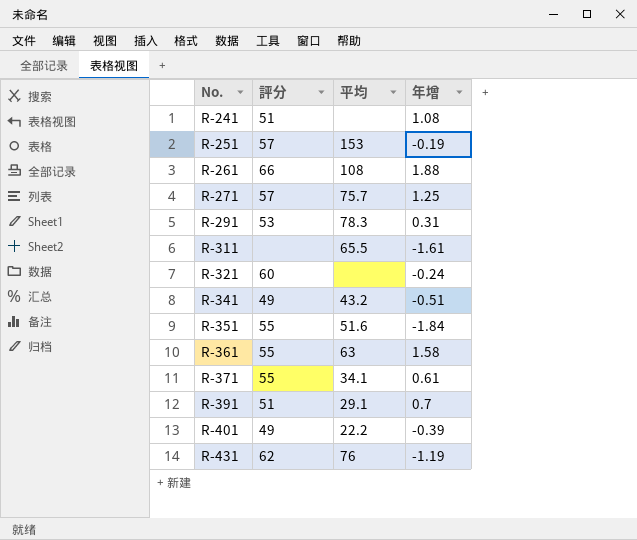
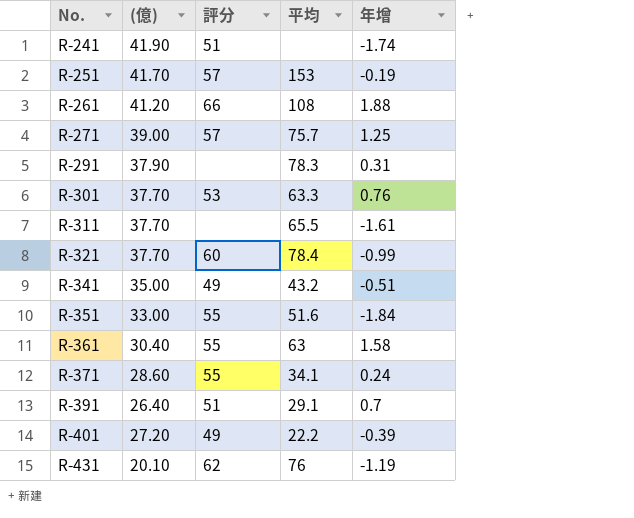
column (億) | position: none -> 2
R-241 | 年增: 1.08 -> -1.74
R-291 | 評分: 53 -> none
row R-301: none -> 37.70 | 53 | 63.3 | 0.76
R-321 | 平均: none -> 78.4
R-321 | 年增: -0.24 -> -0.99
R-371 | 年增: 0.61 -> 0.24

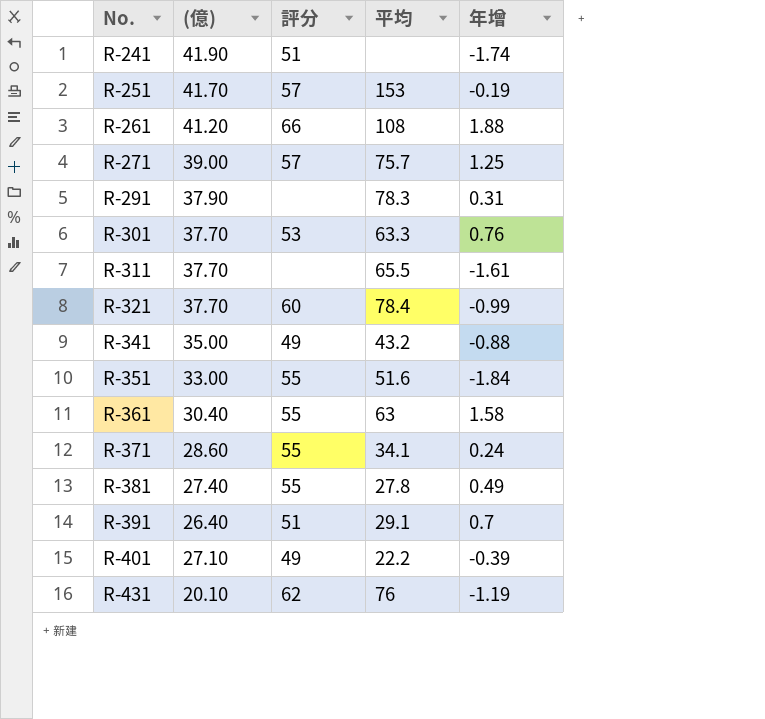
R-341 | 年增: -0.51 -> -0.88
row R-381: none -> 27.40 | 55 | 27.8 | 0.49
R-401 | (億): 27.20 -> 27.10

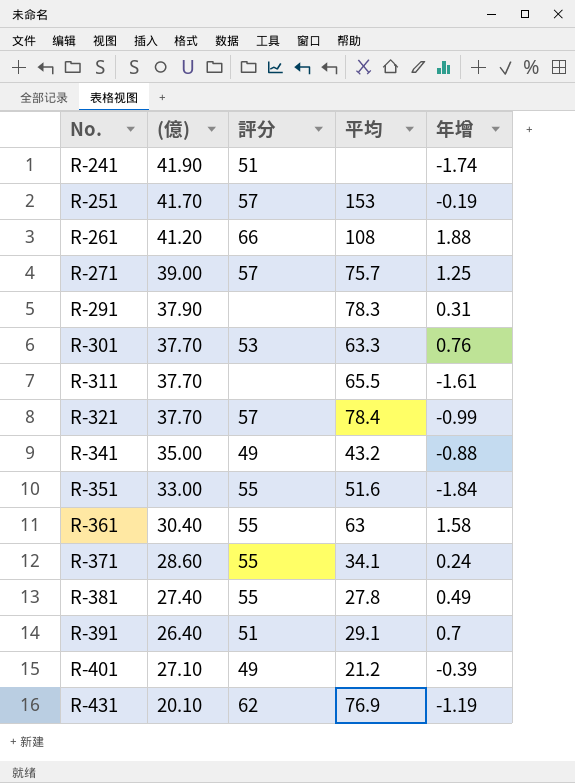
R-321 | 評分: 60 -> 57
R-401 | 平均: 22.2 -> 21.2
R-431 | 平均: 76 -> 76.9

